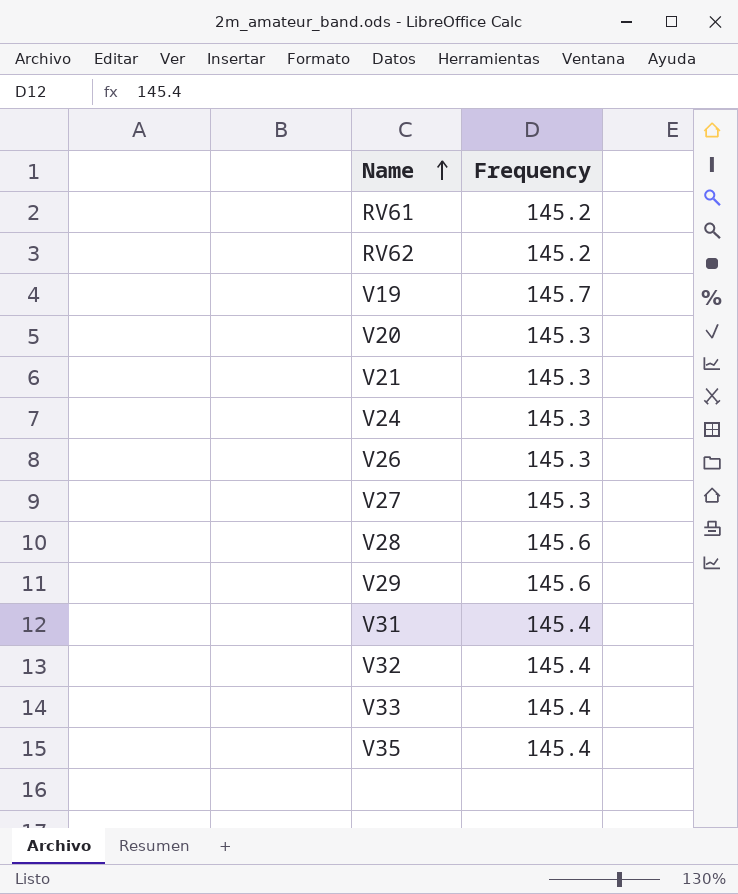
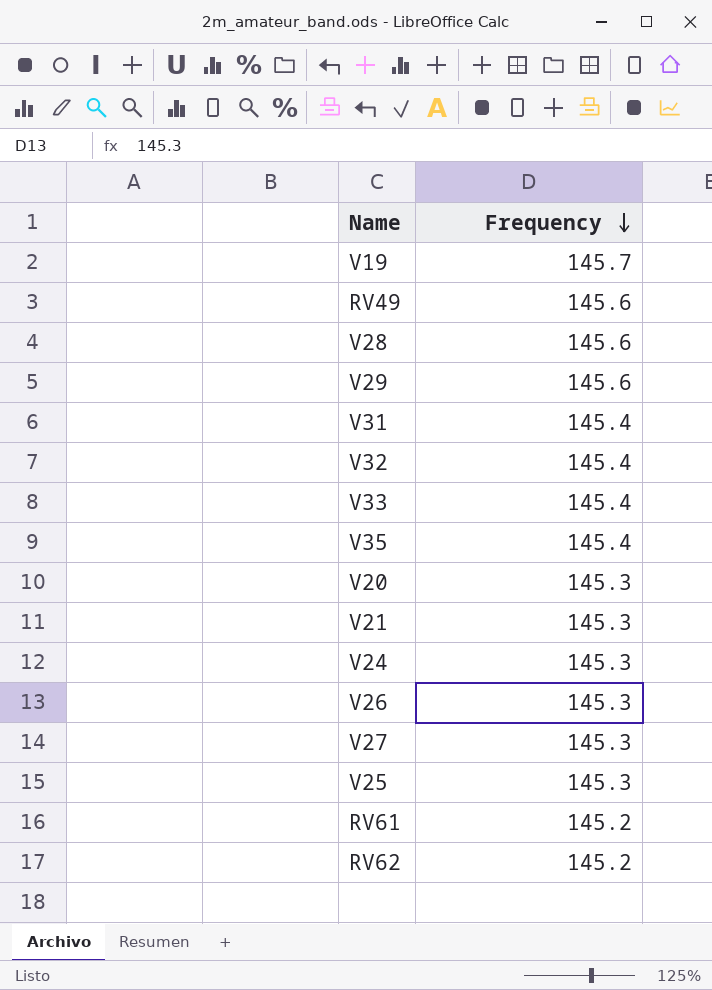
row order: Name ascending -> Frequency descending
row RV49: none -> 145.6
row V25: none -> 145.3

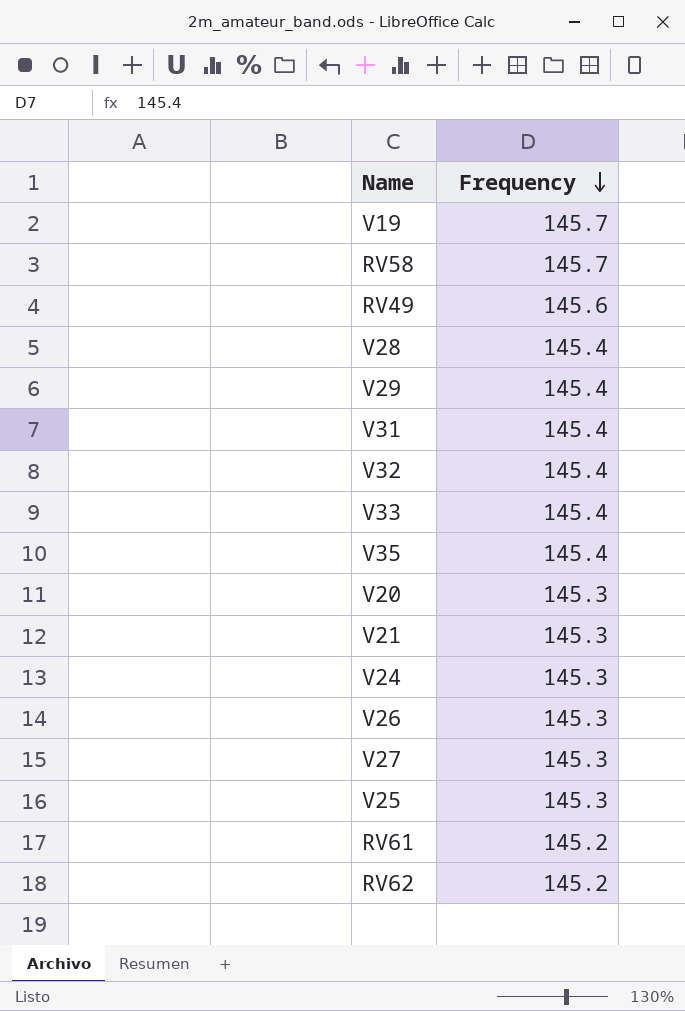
row RV58: none -> 145.7
V28 | Frequency: 145.6 -> 145.4
V29 | Frequency: 145.6 -> 145.4

